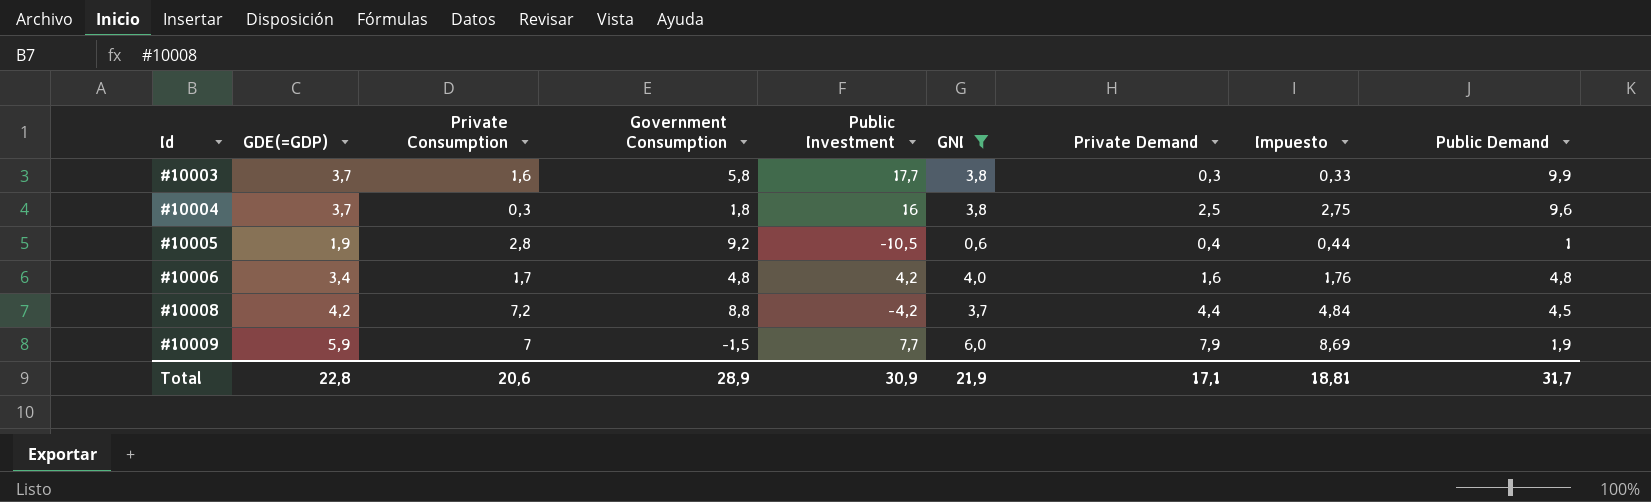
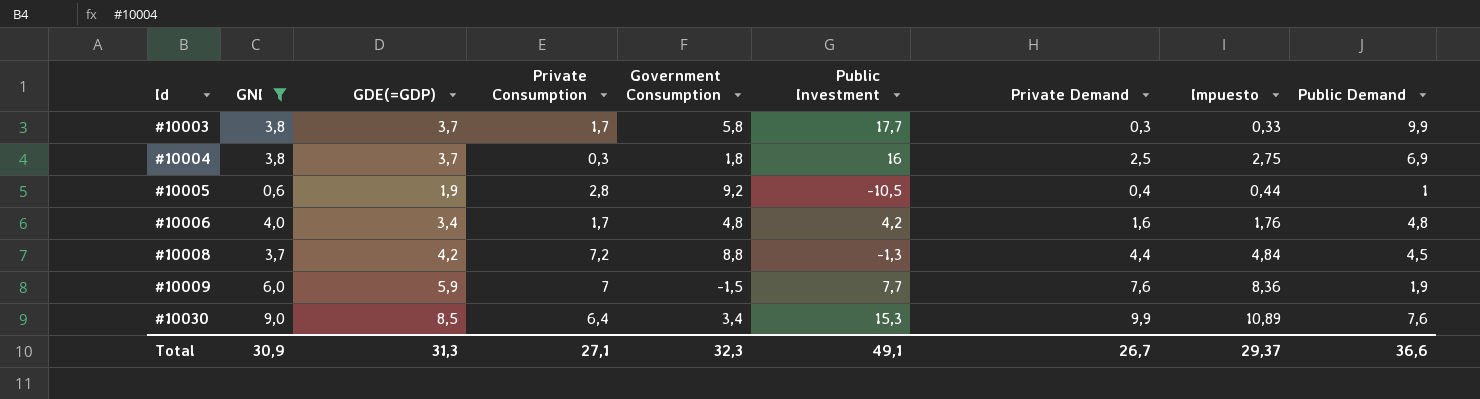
column GNI | position: 6 -> 2
#10003 | Private Consumption: 1,6 -> 1,7
#10004 | Public Demand: 9,6 -> 6,9
#10008 | Public Investment: -4,2 -> -1,3
#10009 | Private Demand: 7,9 -> 7,6
#10009 | Impuesto: 8,69 -> 8,36
row #10030: none -> 9,0 | 8,5 | 6,4 | 3,4 | 15,3 | 9,9 | 10,89 | 7,6
Total | GNI: 21,9 -> 30,9
Total | GDE(=GDP): 22,8 -> 31,3
Total | Private Consumption: 20,6 -> 27,1
Total | Government Consumption: 28,9 -> 32,3
Total | Public Investment: 30,9 -> 49,1
Total | Private Demand: 17,1 -> 26,7
Total | Impuesto: 18,81 -> 29,37
Total | Public Demand: 31,7 -> 36,6

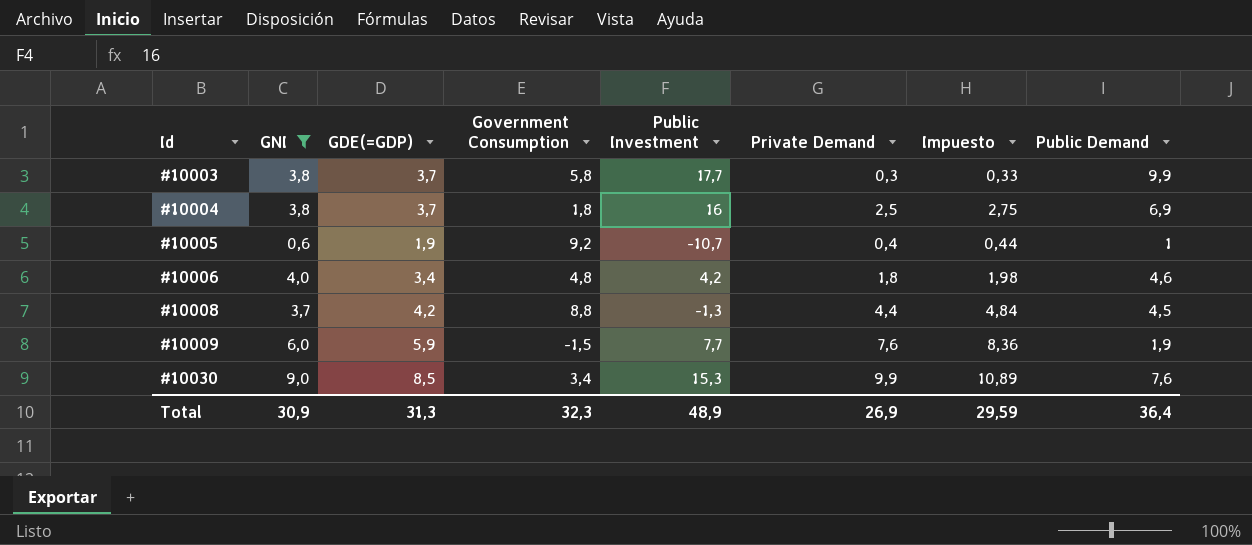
column Private Consumption | position: 4 -> none
#10005 | Public Investment: -10,5 -> -10,7
#10006 | Private Demand: 1,6 -> 1,8
#10006 | Impuesto: 1,76 -> 1,98
#10006 | Public Demand: 4,8 -> 4,6
Total | Public Investment: 49,1 -> 48,9
Total | Private Demand: 26,7 -> 26,9
Total | Impuesto: 29,37 -> 29,59
Total | Public Demand: 36,6 -> 36,4

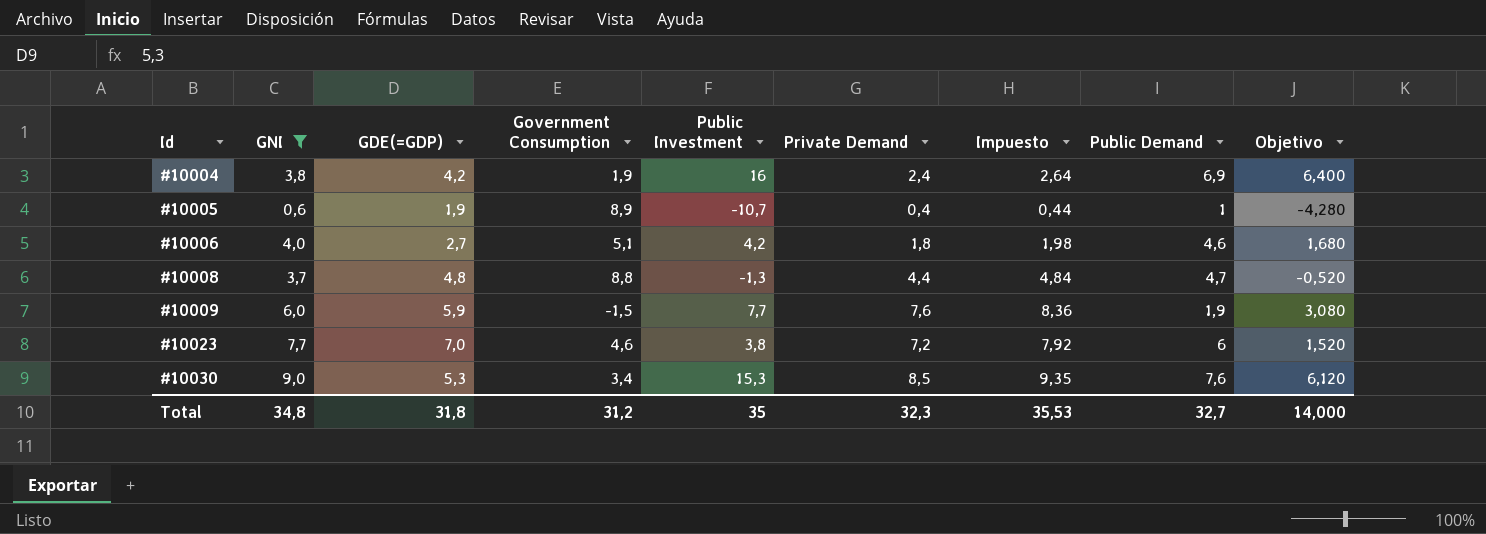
column Objetivo | formula: none -> [Public Investment] * 0,4
row #10003: 3,8 | 3,7 | 5,8 | 17,7 | 0,3 | 0,33 | 9,9 -> none
#10004 | GDE(=GDP): 3,7 -> 4,2
#10004 | Government Consumption: 1,8 -> 1,9
#10004 | Private Demand: 2,5 -> 2,4
#10004 | Impuesto: 2,75 -> 2,64
#10005 | Government Consumption: 9,2 -> 8,9
#10006 | GDE(=GDP): 3,4 -> 2,7
#10006 | Government Consumption: 4,8 -> 5,1
#10008 | GDE(=GDP): 4,2 -> 4,8
#10008 | Public Demand: 4,5 -> 4,7
row #10023: none -> 7,7 | 7,0 | 4,6 | 3,8 | 7,2 | 7,92 | 6 | 1,520
#10030 | GDE(=GDP): 8,5 -> 5,3
#10030 | Private Demand: 9,9 -> 8,5
#10030 | Impuesto: 10,89 -> 9,35
Total | GNI: 30,9 -> 34,8
Total | GDE(=GDP): 31,3 -> 31,8
Total | Government Consumption: 32,3 -> 31,2
Total | Public Investment: 48,9 -> 35
Total | Private Demand: 26,9 -> 32,3
Total | Impuesto: 29,59 -> 35,53
Total | Public Demand: 36,4 -> 32,7

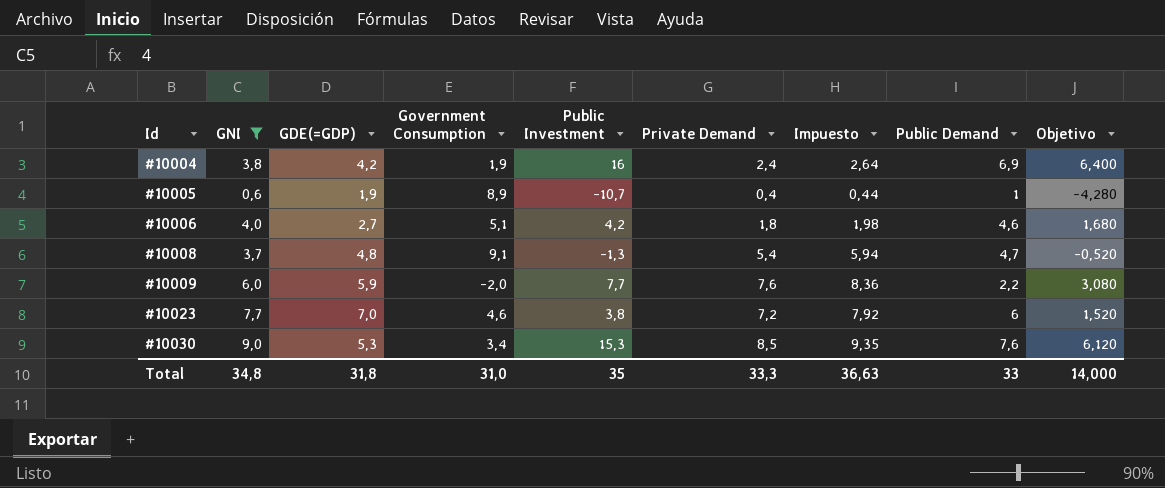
#10008 | Government Consumption: 8,8 -> 9,1
#10008 | Private Demand: 4,4 -> 5,4
#10008 | Impuesto: 4,84 -> 5,94
#10009 | Government Consumption: -1,5 -> -2,0
#10009 | Public Demand: 1,9 -> 2,2
Total | Government Consumption: 31,2 -> 31,0
Total | Private Demand: 32,3 -> 33,3
Total | Impuesto: 35,53 -> 36,63
Total | Public Demand: 32,7 -> 33

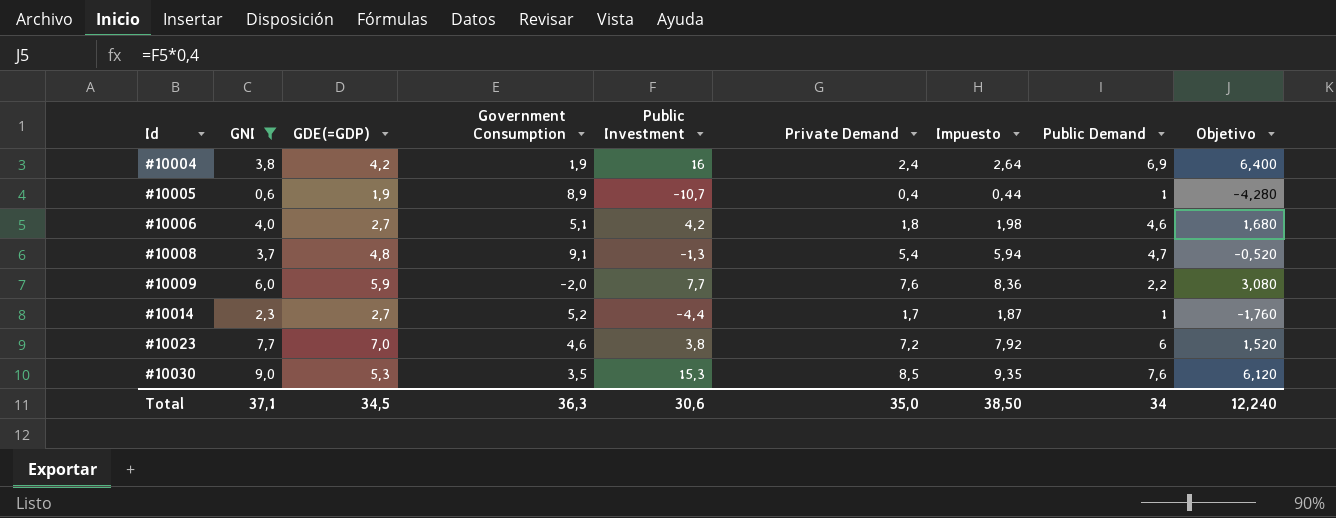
row #10014: none -> 2,3 | 2,7 | 5,2 | -4,4 | 1,7 | 1,87 | 1 | -1,760
#10030 | Government Consumption: 3,4 -> 3,5
Total | GNI: 34,8 -> 37,1
Total | GDE(=GDP): 31,8 -> 34,5
Total | Government Consumption: 31,0 -> 36,3
Total | Public Investment: 35 -> 30,6
Total | Private Demand: 33,3 -> 35,0
Total | Impuesto: 36,63 -> 38,50
Total | Public Demand: 33 -> 34
Total | Objetivo: 14,000 -> 12,240

